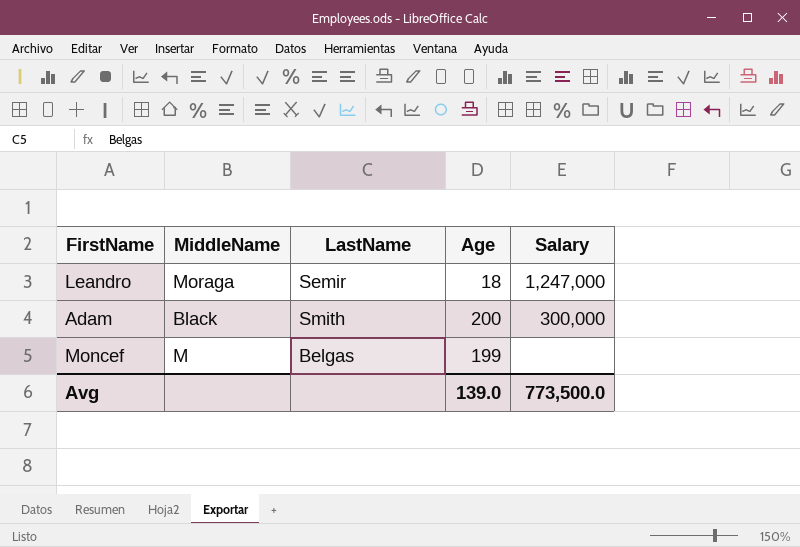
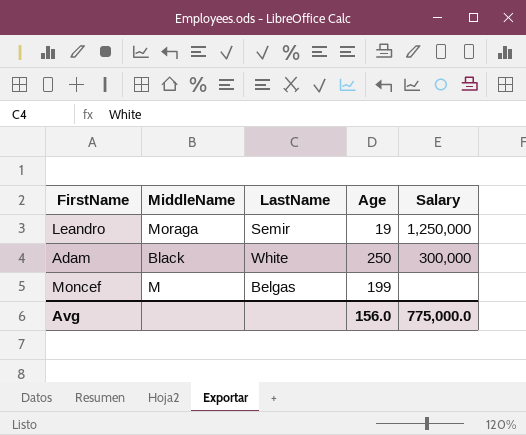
Leandro | Age: 18 -> 19
Leandro | Salary: 1,247,000 -> 1,250,000
Adam | LastName: Smith -> White
Adam | Age: 200 -> 250
Avg | Age: 139.0 -> 156.0
Avg | Salary: 773,500.0 -> 775,000.0

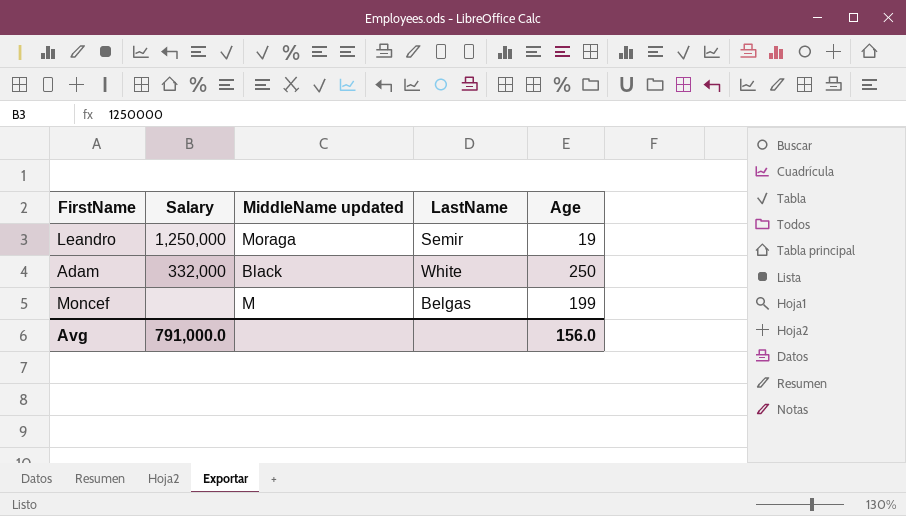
column Salary | position: 5 -> 2
column name: MiddleName -> MiddleName updated
Adam | Salary: 300,000 -> 332,000
Avg | Salary: 775,000.0 -> 791,000.0

